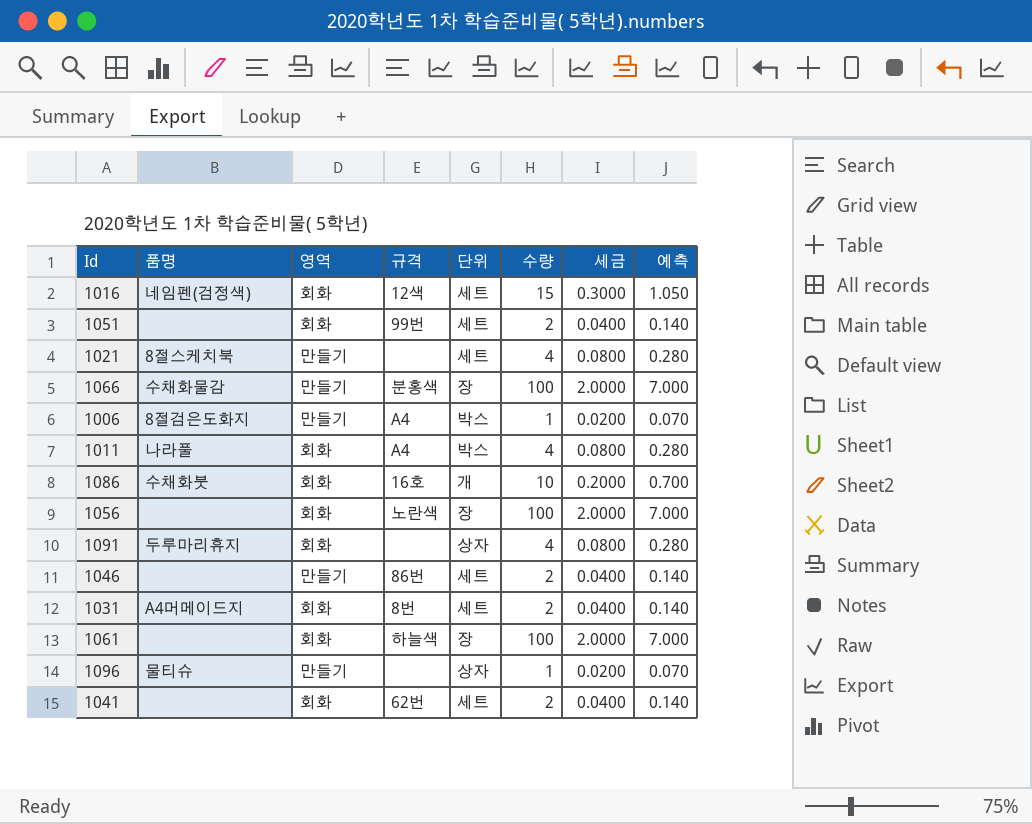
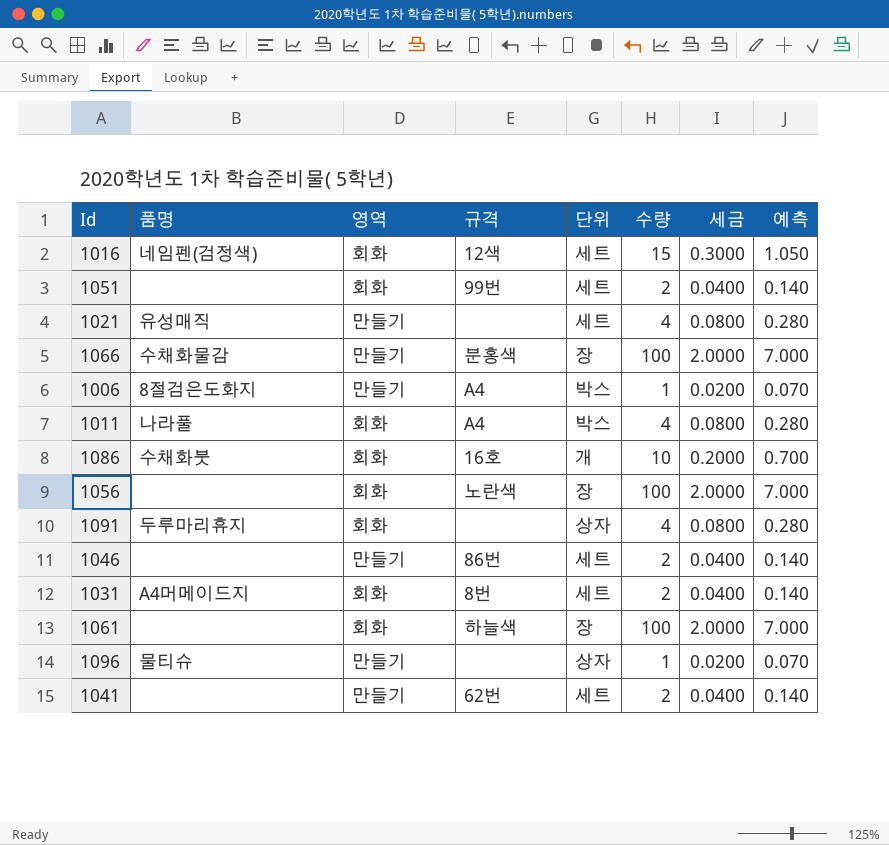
1021 | 품명: 8절스케치북 -> 유성매직
1041 | 영역: 회화 -> 만들기

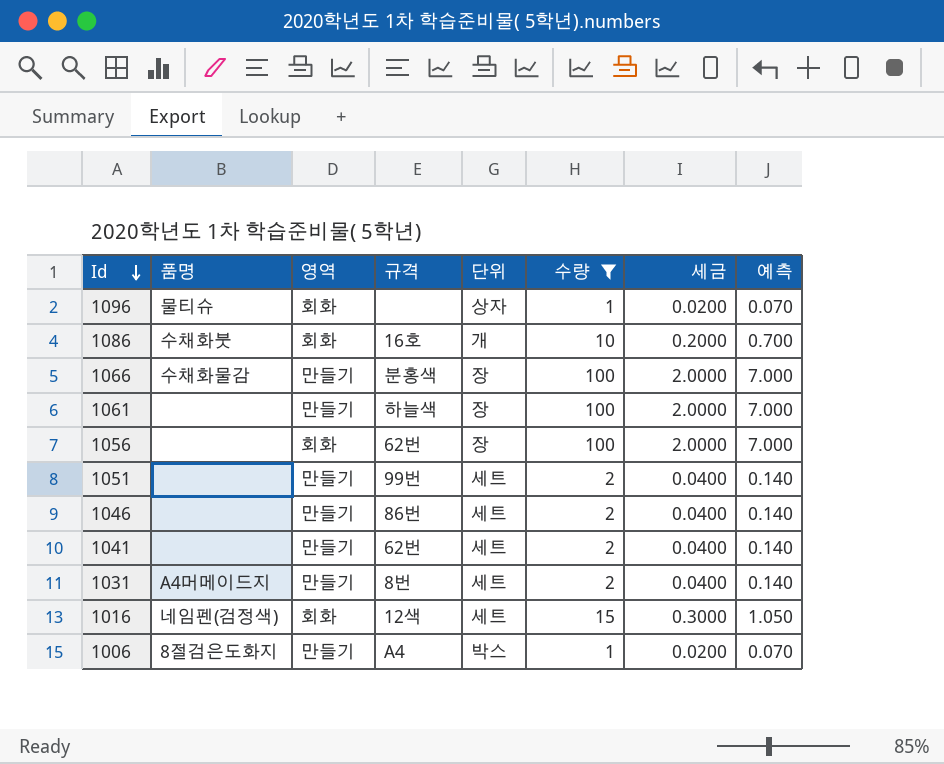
filter: none -> 수량 != 4
row order: none -> Id descending
1096 | 영역: 만들기 -> 회화
1061 | 영역: 회화 -> 만들기
1056 | 규격: 노란색 -> 62번
1051 | 영역: 회화 -> 만들기
1031 | 영역: 회화 -> 만들기

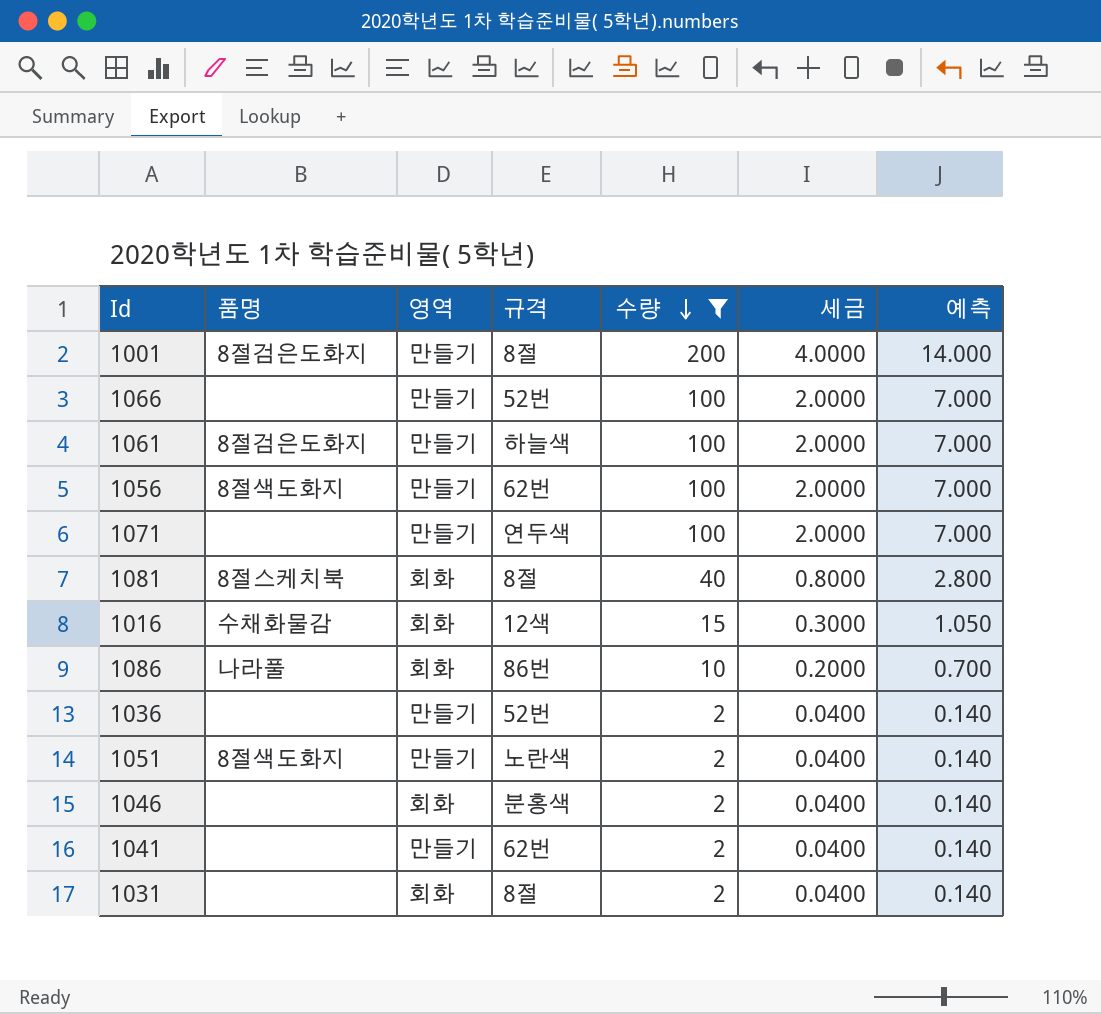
row order: Id descending -> 수량 descending
column 단위 | position: 5 -> none
row 1096: 물티슈 | 회화 | none | 상자 | 1 | 0.0200 | 0.070 -> none
row 1006: 8절검은도화지 | 만들기 | A4 | 박스 | 1 | 0.0200 | 0.070 -> none
row 1001: none -> 8절검은도화지 | 만들기 | 8절 | 200 | 4.0000 | 14.000
1066 | 품명: 수채화물감 -> none
1066 | 규격: 분홍색 -> 52번
1061 | 품명: none -> 8절검은도화지
1056 | 품명: none -> 8절색도화지
1056 | 영역: 회화 -> 만들기
row 1071: none -> none | 만들기 | 연두색 | 100 | 2.0000 | 7.000
row 1081: none -> 8절스케치북 | 회화 | 8절 | 40 | 0.8000 | 2.800
1016 | 품명: 네임펜(검정색) -> 수채화물감
1086 | 품명: 수채화붓 -> 나라풀
1086 | 규격: 16호 -> 86번
row 1036: none -> none | 만들기 | 52번 | 2 | 0.0400 | 0.140
1051 | 품명: none -> 8절색도화지
1051 | 규격: 99번 -> 노란색
1046 | 영역: 만들기 -> 회화
1046 | 규격: 86번 -> 분홍색
1031 | 품명: A4머메이드지 -> none
1031 | 영역: 만들기 -> 회화
1031 | 규격: 8번 -> 8절

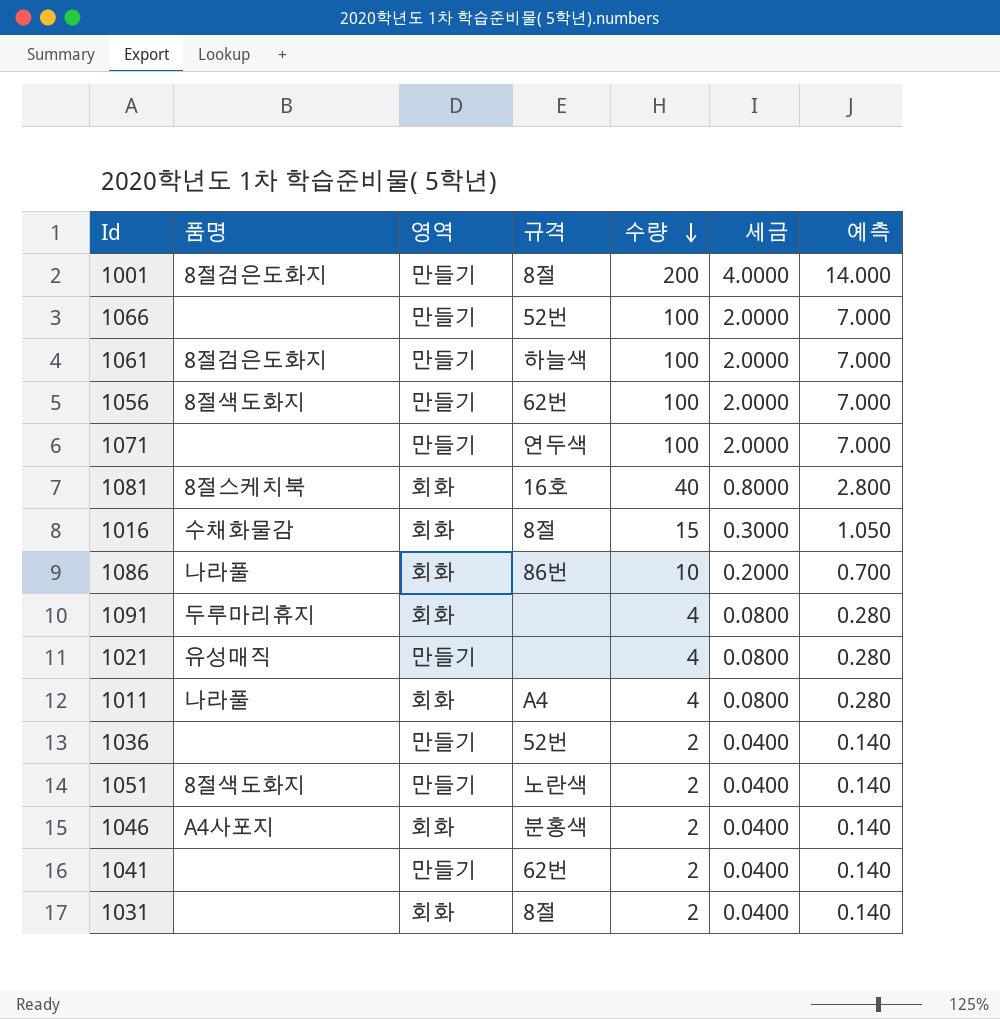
filter: 수량 != 4 -> none
1081 | 규격: 8절 -> 16호
1016 | 규격: 12색 -> 8절
1046 | 품명: none -> A4사포지

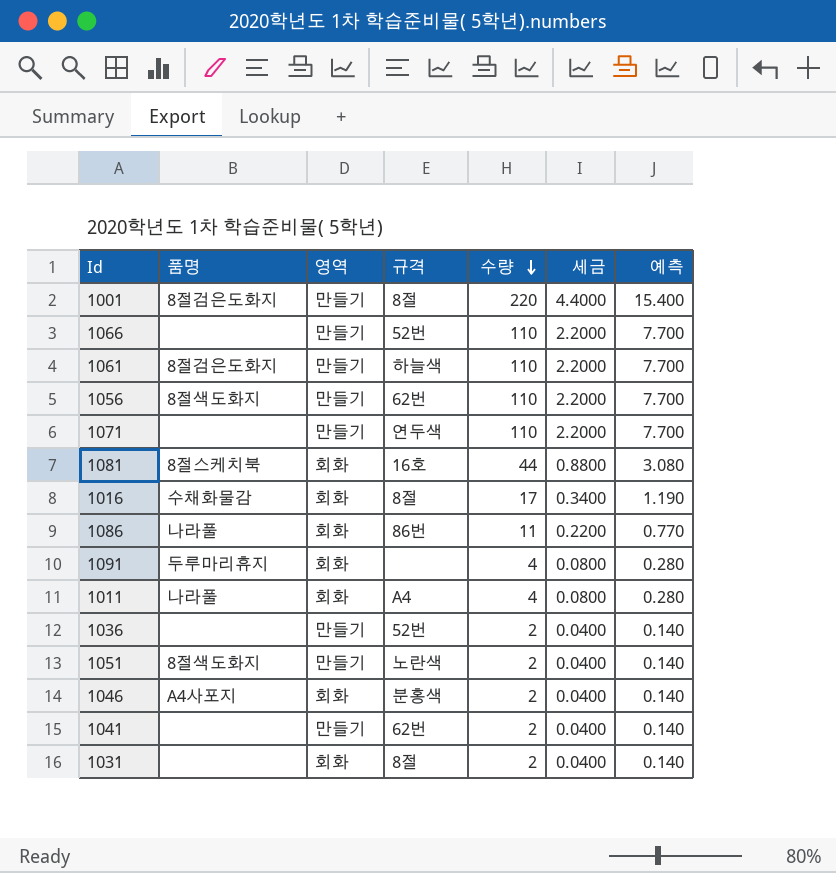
row 1021: 유성매직 | 만들기 | none | 4 | 0.0800 | 0.280 -> none
1001 | 수량: 200 -> 220
1001 | 세금: 4.0000 -> 4.4000
1001 | 예측: 14.000 -> 15.400
1066 | 수량: 100 -> 110
1066 | 세금: 2.0000 -> 2.2000
1066 | 예측: 7.000 -> 7.700
1061 | 수량: 100 -> 110
1061 | 세금: 2.0000 -> 2.2000
1061 | 예측: 7.000 -> 7.700
1056 | 수량: 100 -> 110
1056 | 세금: 2.0000 -> 2.2000
1056 | 예측: 7.000 -> 7.700
1071 | 수량: 100 -> 110
1071 | 세금: 2.0000 -> 2.2000
1071 | 예측: 7.000 -> 7.700
1081 | 수량: 40 -> 44
1081 | 세금: 0.8000 -> 0.8800
1081 | 예측: 2.800 -> 3.080
1016 | 수량: 15 -> 17
1016 | 세금: 0.3000 -> 0.3400
1016 | 예측: 1.050 -> 1.190
1086 | 수량: 10 -> 11
1086 | 세금: 0.2000 -> 0.2200
1086 | 예측: 0.700 -> 0.770

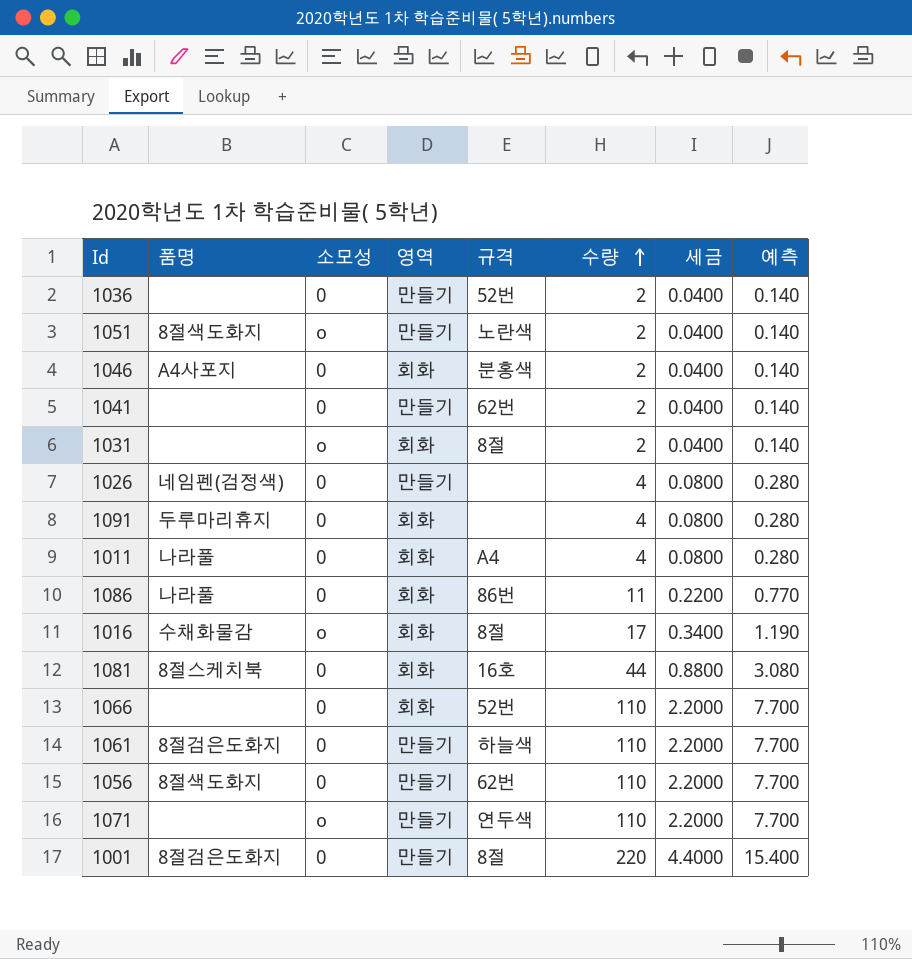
row order: 수량 descending -> 수량 ascending
column 소모성 | position: none -> 3
row 1026: none -> 네임펜(검정색) | 0 | 만들기 | none | 4 | 0.0800 | 0.280
1066 | 영역: 만들기 -> 회화

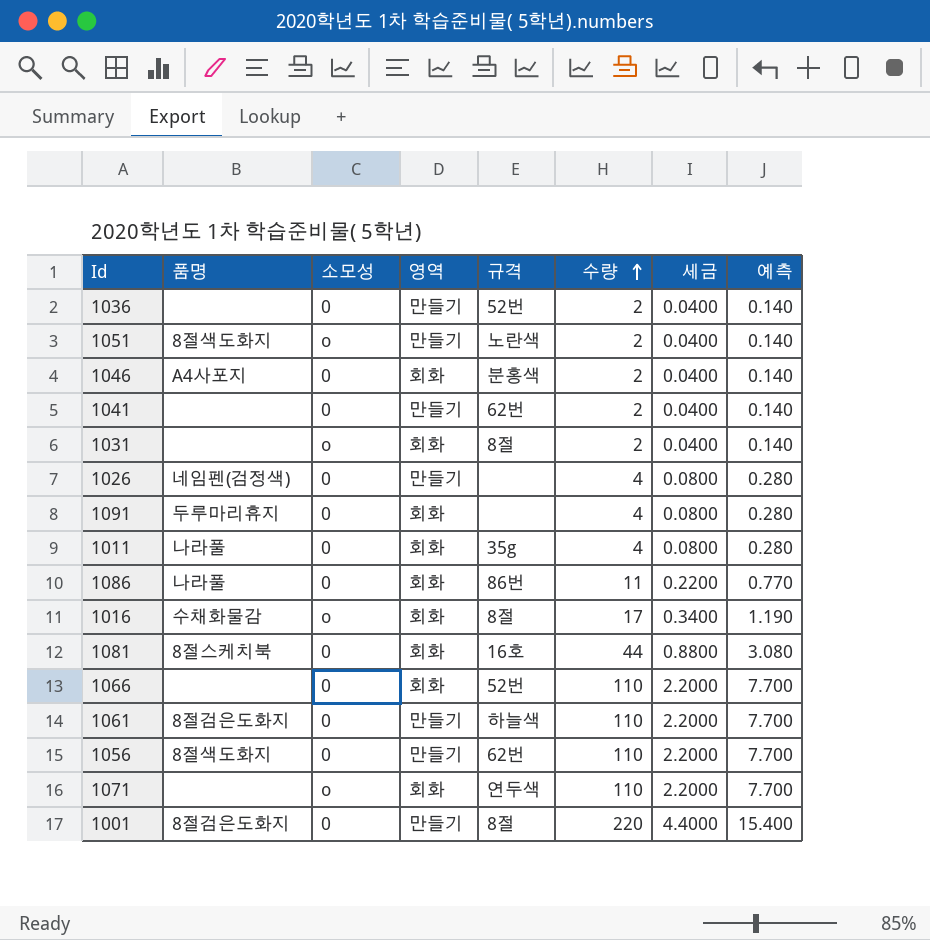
1011 | 규격: A4 -> 35g
1071 | 영역: 만들기 -> 회화

